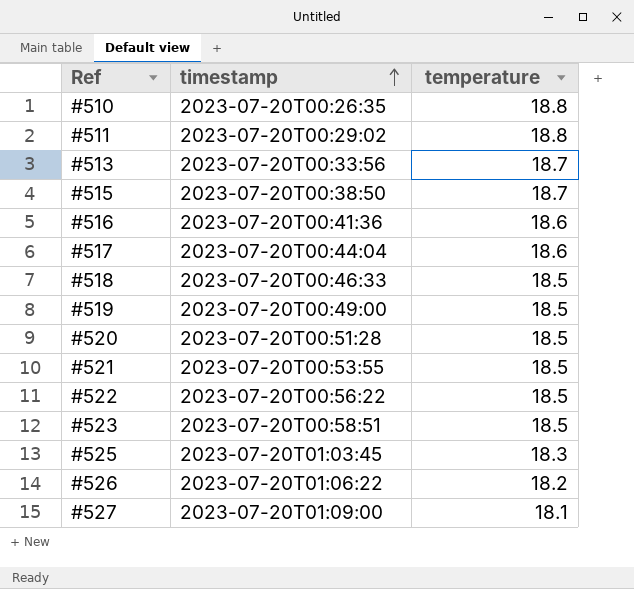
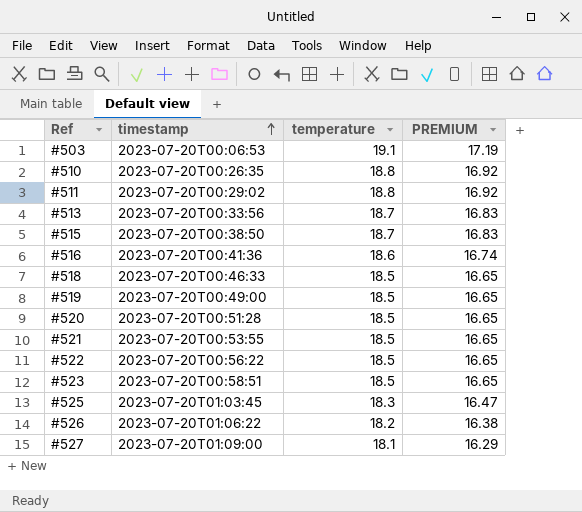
column PREMIUM | formula: none -> [temperature] * 0.9
row #517: 2023-07-20T00:44:04 | 18.6 -> none
row #503: none -> 2023-07-20T00:06:53 | 19.1 | 17.19

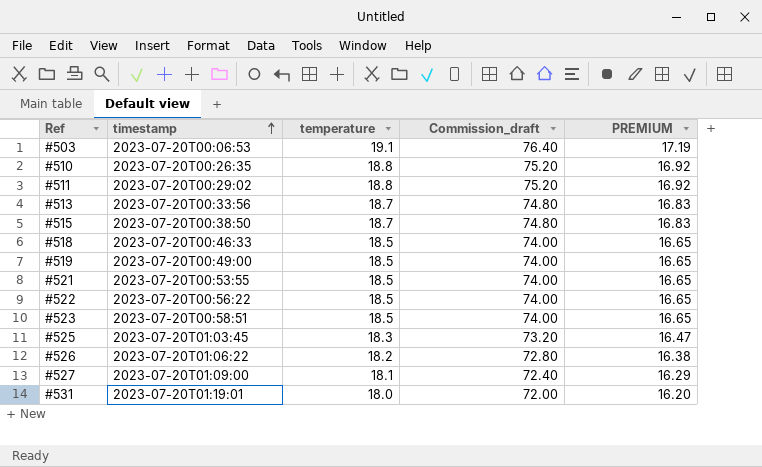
column Commission_draft | formula: none -> [temperature] * 4
row #516: 2023-07-20T00:41:36 | 18.6 | 16.74 -> none
row #520: 2023-07-20T00:51:28 | 18.5 | 16.65 -> none
row #531: none -> 2023-07-20T01:19:01 | 18.0 | 72.00 | 16.20

